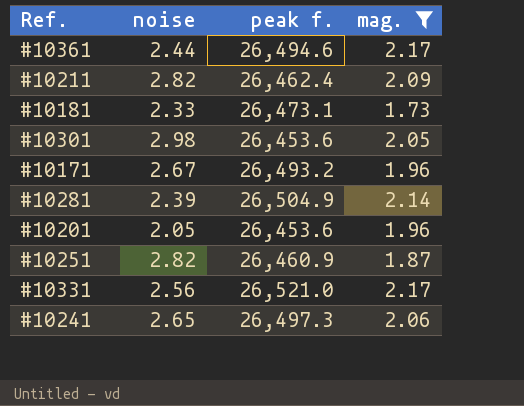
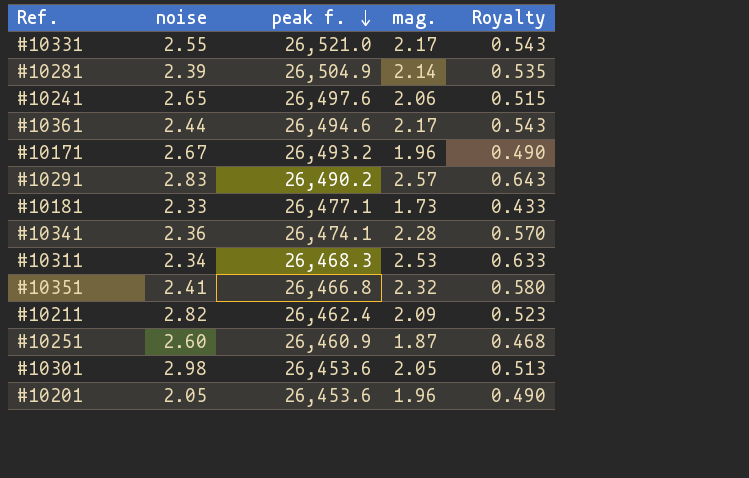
filter: mag. <= 2.17 -> none
row order: none -> peak f. descending
column Royalty | formula: none -> [mag.] * 0.25
#10331 | noise: 2.56 -> 2.55
#10241 | peak f.: 26,497.3 -> 26,497.6
#10181 | peak f.: 26,473.1 -> 26,477.1
#10251 | noise: 2.82 -> 2.60

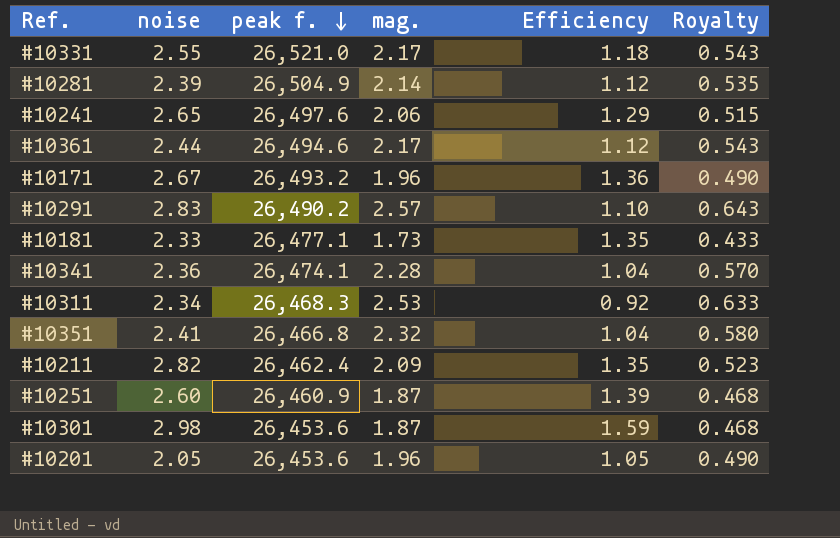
column Efficiency | formula: none -> [noise] / [mag.]
#10301 | mag.: 2.05 -> 1.87
#10301 | Royalty: 0.513 -> 0.468

